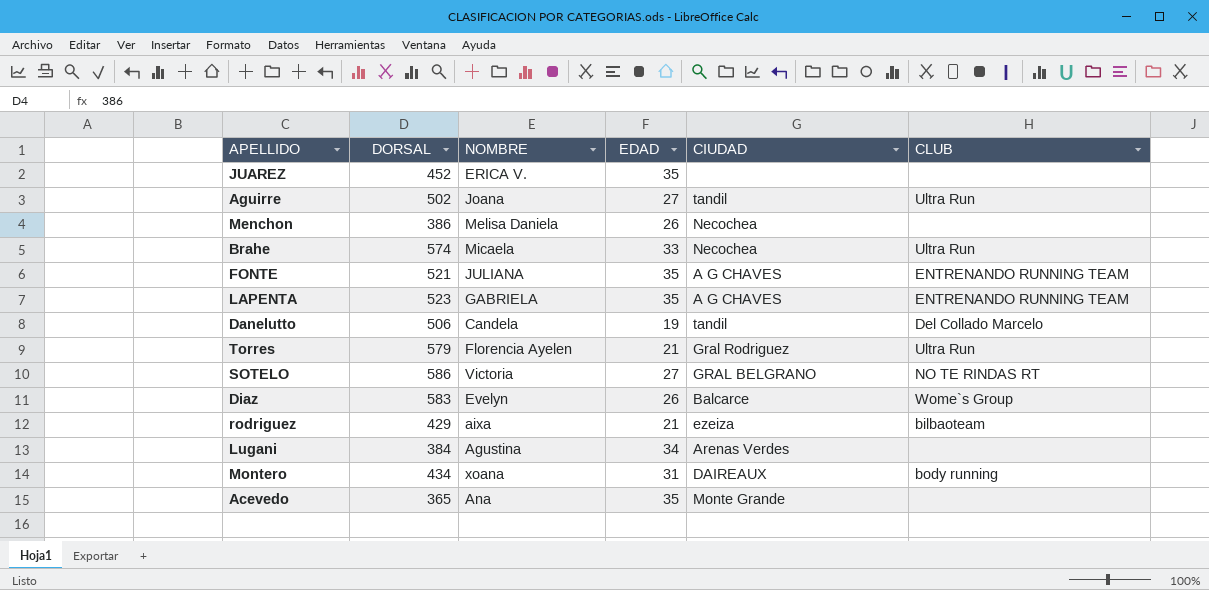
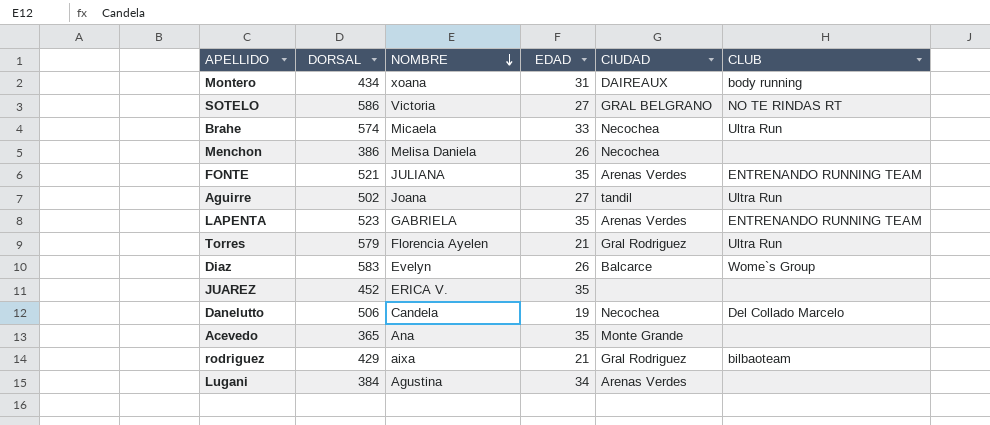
row order: none -> NOMBRE descending
FONTE | CIUDAD: A G CHAVES -> Arenas Verdes
LAPENTA | CIUDAD: A G CHAVES -> Arenas Verdes
Danelutto | CIUDAD: tandil -> Necochea
rodriguez | CIUDAD: ezeiza -> Gral Rodriguez

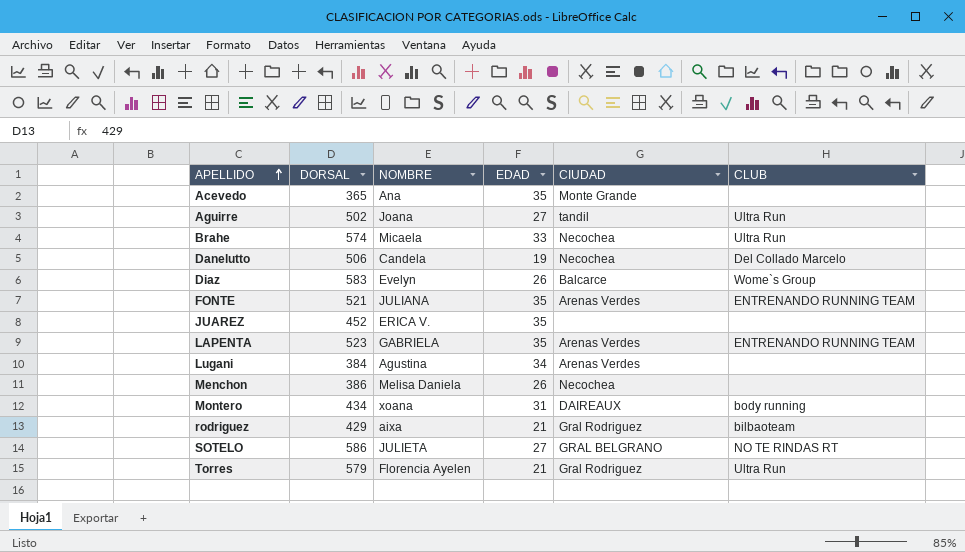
row order: NOMBRE descending -> APELLIDO ascending
SOTELO | NOMBRE: Victoria -> JULIETA

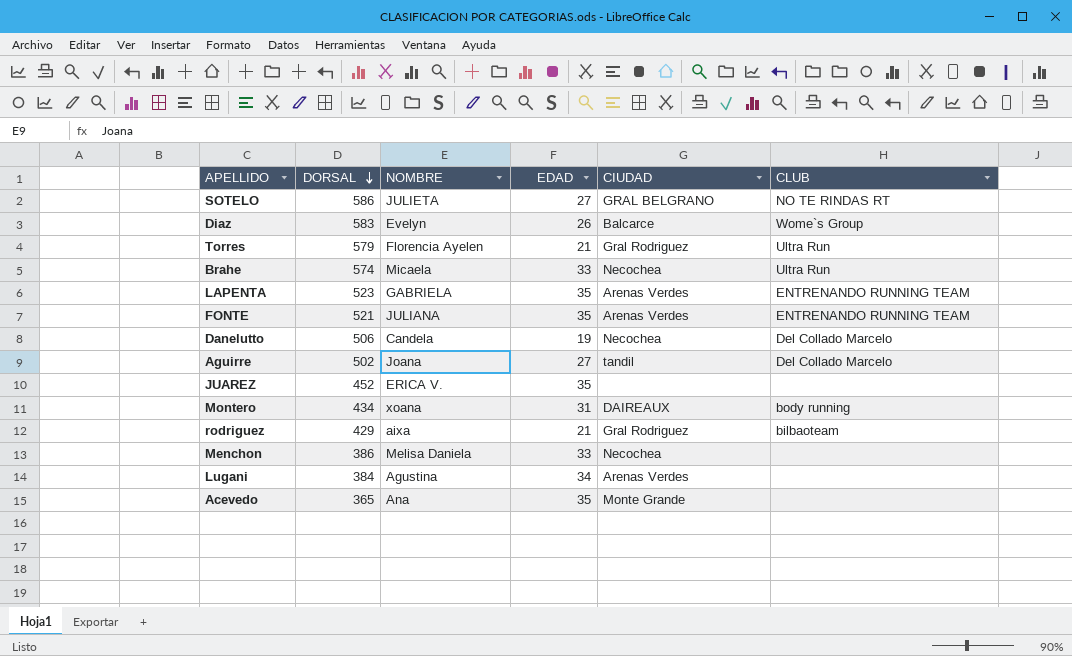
row order: APELLIDO ascending -> DORSAL descending
Aguirre | CLUB: Ultra Run -> Del Collado Marcelo
Menchon | EDAD: 26 -> 33

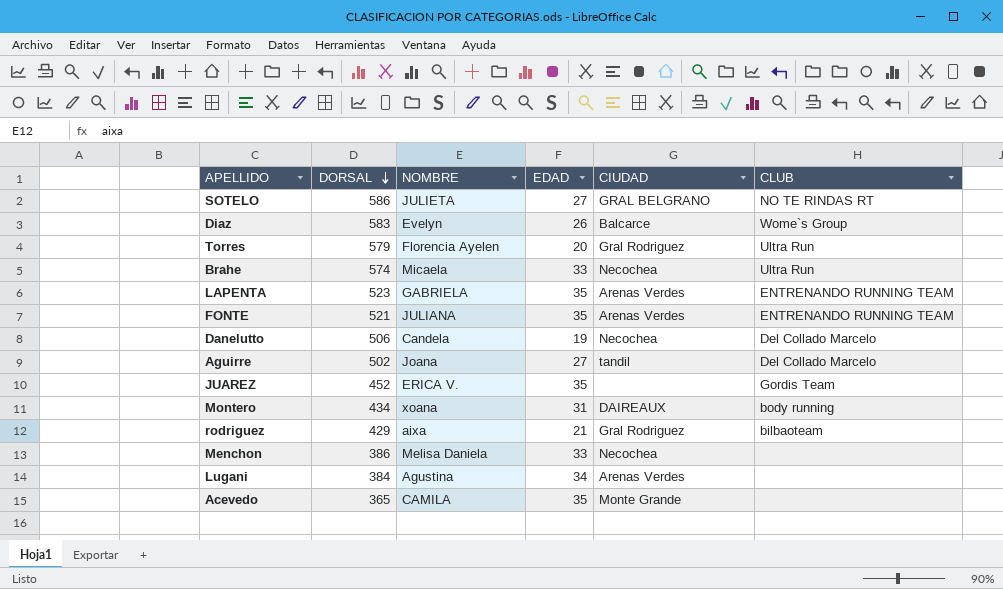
Torres | EDAD: 21 -> 20
JUAREZ | CLUB: none -> Gordis Team
Acevedo | NOMBRE: Ana -> CAMILA

